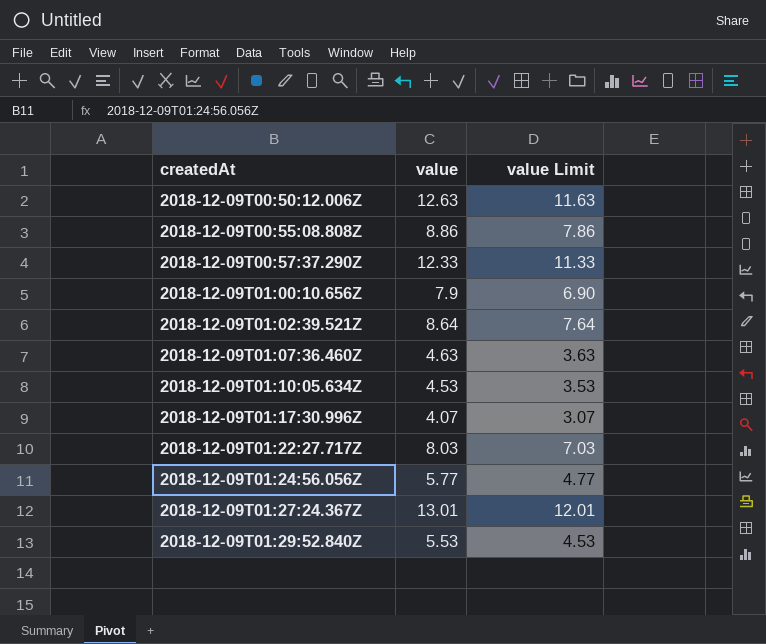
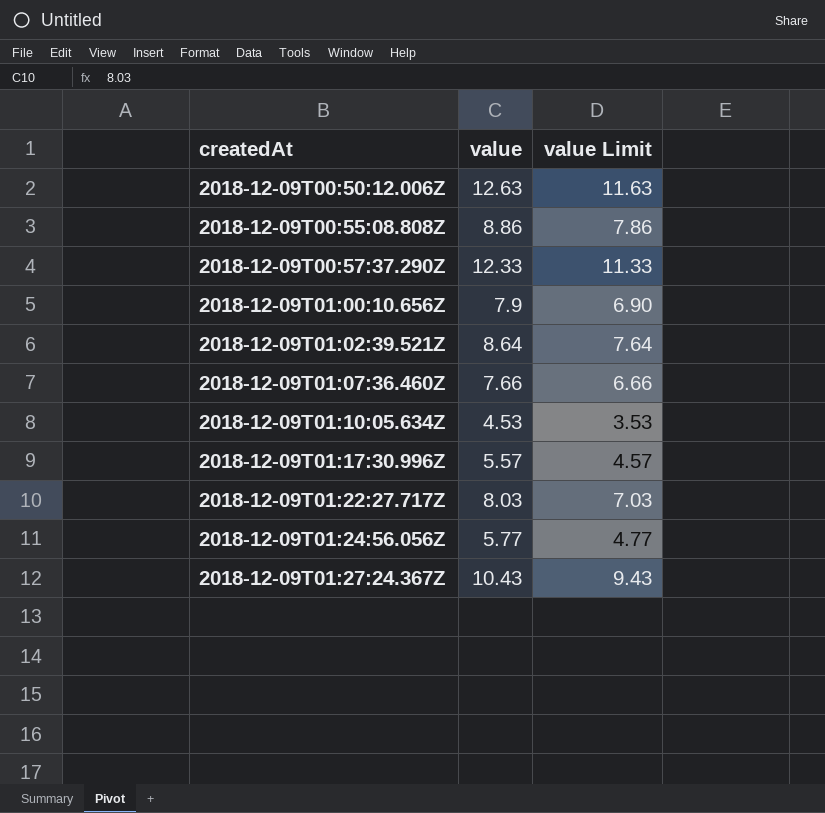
row 2018-12-09T01:29:52.840Z: 5.53 | 4.53 -> none
2018-12-09T01:07:36.460Z | value: 4.63 -> 7.66
2018-12-09T01:07:36.460Z | value Limit: 3.63 -> 6.66
2018-12-09T01:17:30.996Z | value: 4.07 -> 5.57
2018-12-09T01:17:30.996Z | value Limit: 3.07 -> 4.57
2018-12-09T01:27:24.367Z | value: 13.01 -> 10.43
2018-12-09T01:27:24.367Z | value Limit: 12.01 -> 9.43

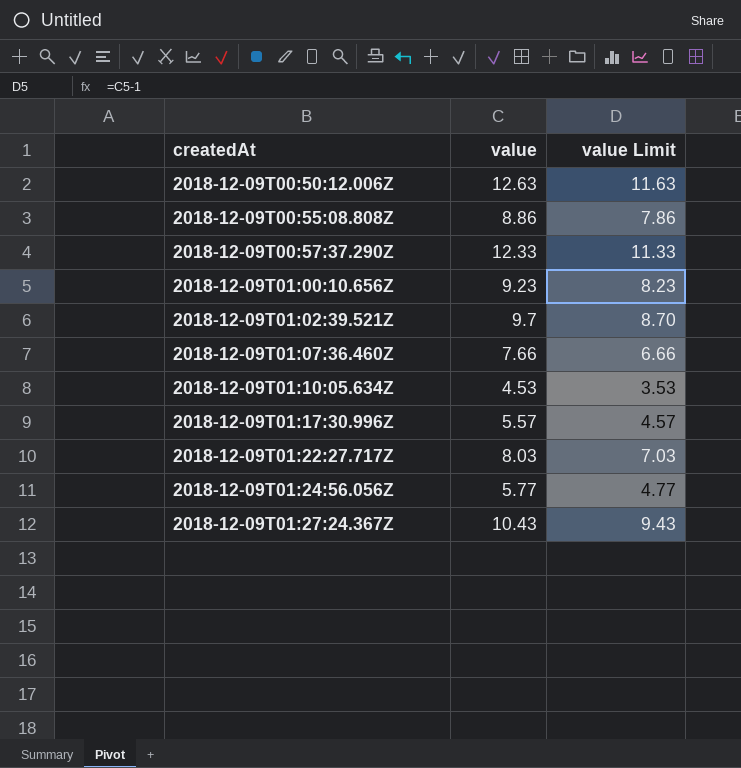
2018-12-09T01:00:10.656Z | value: 7.9 -> 9.23
2018-12-09T01:00:10.656Z | value Limit: 6.90 -> 8.23
2018-12-09T01:02:39.521Z | value: 8.64 -> 9.7
2018-12-09T01:02:39.521Z | value Limit: 7.64 -> 8.70

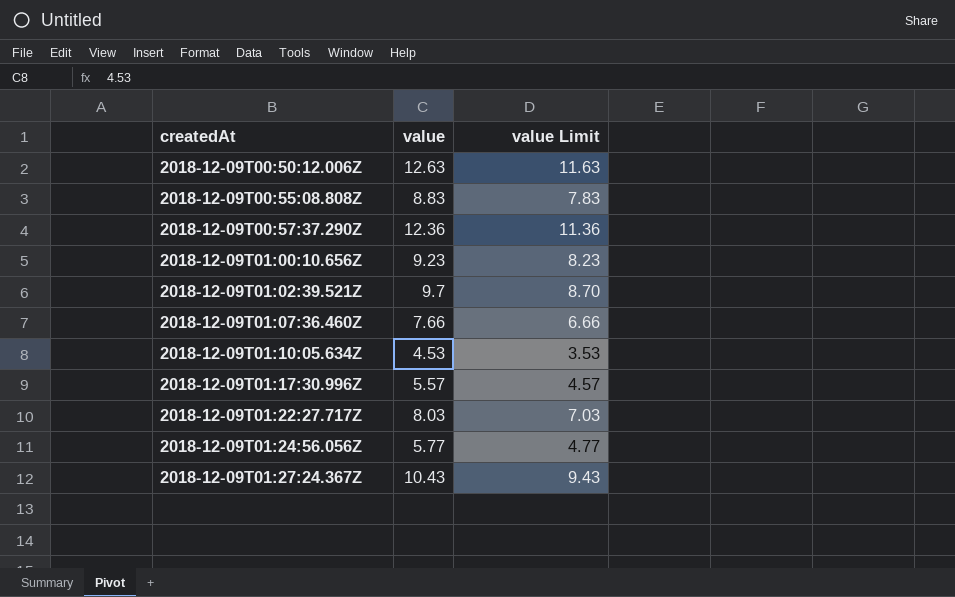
2018-12-09T00:55:08.808Z | value: 8.86 -> 8.83
2018-12-09T00:55:08.808Z | value Limit: 7.86 -> 7.83
2018-12-09T00:57:37.290Z | value: 12.33 -> 12.36
2018-12-09T00:57:37.290Z | value Limit: 11.33 -> 11.36

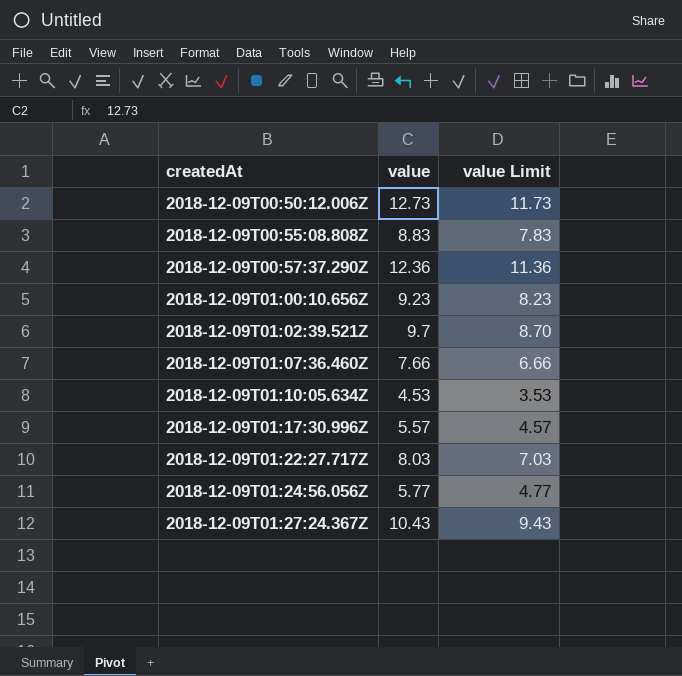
2018-12-09T00:50:12.006Z | value: 12.63 -> 12.73
2018-12-09T00:50:12.006Z | value Limit: 11.63 -> 11.73

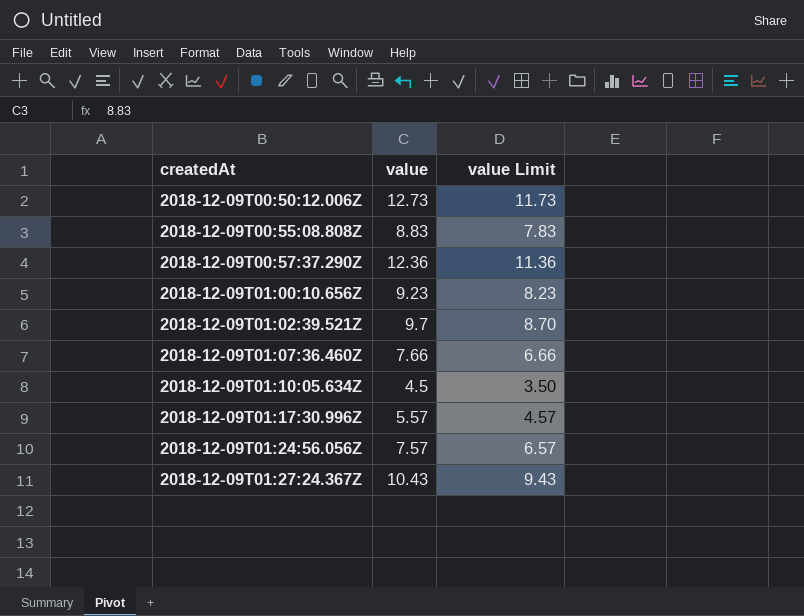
row 2018-12-09T01:22:27.717Z: 8.03 | 7.03 -> none
2018-12-09T01:10:05.634Z | value: 4.53 -> 4.5
2018-12-09T01:10:05.634Z | value Limit: 3.53 -> 3.50
2018-12-09T01:24:56.056Z | value: 5.77 -> 7.57
2018-12-09T01:24:56.056Z | value Limit: 4.77 -> 6.57

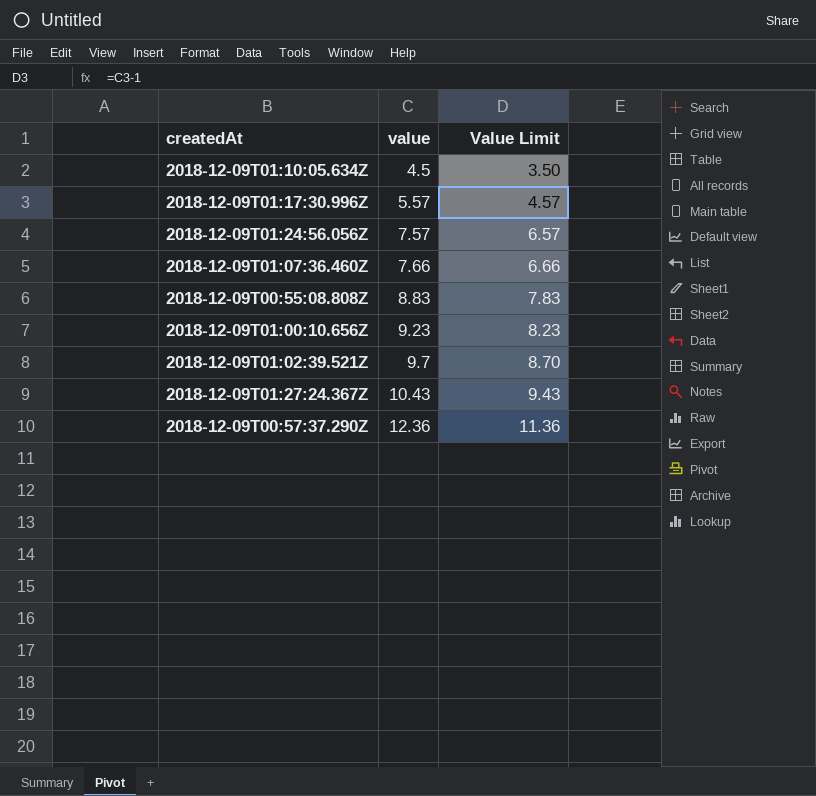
row order: createdAt ascending -> value ascending
column name: value Limit -> Value Limit
row 2018-12-09T00:50:12.006Z: 12.73 | 11.73 -> none

